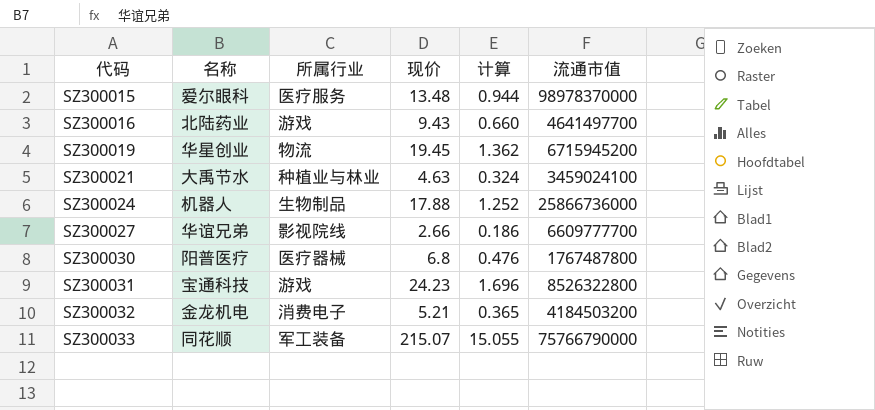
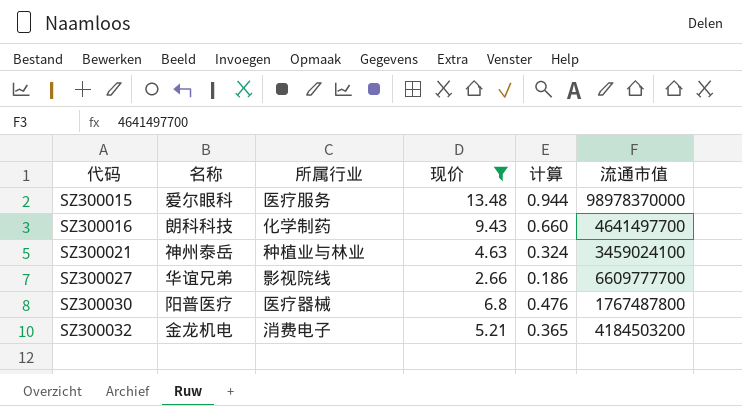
filter: none -> 现价 <= 13.48
SZ300016 | 名称: 北陆药业 -> 朗科科技
SZ300016 | 所属行业: 游戏 -> 化学制药
SZ300021 | 名称: 大禹节水 -> 神州泰岳

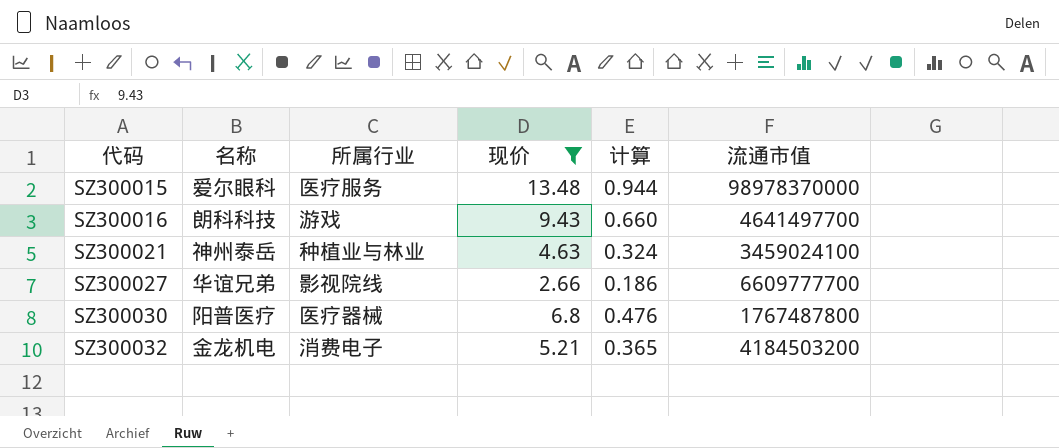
SZ300016 | 所属行业: 化学制药 -> 游戏

